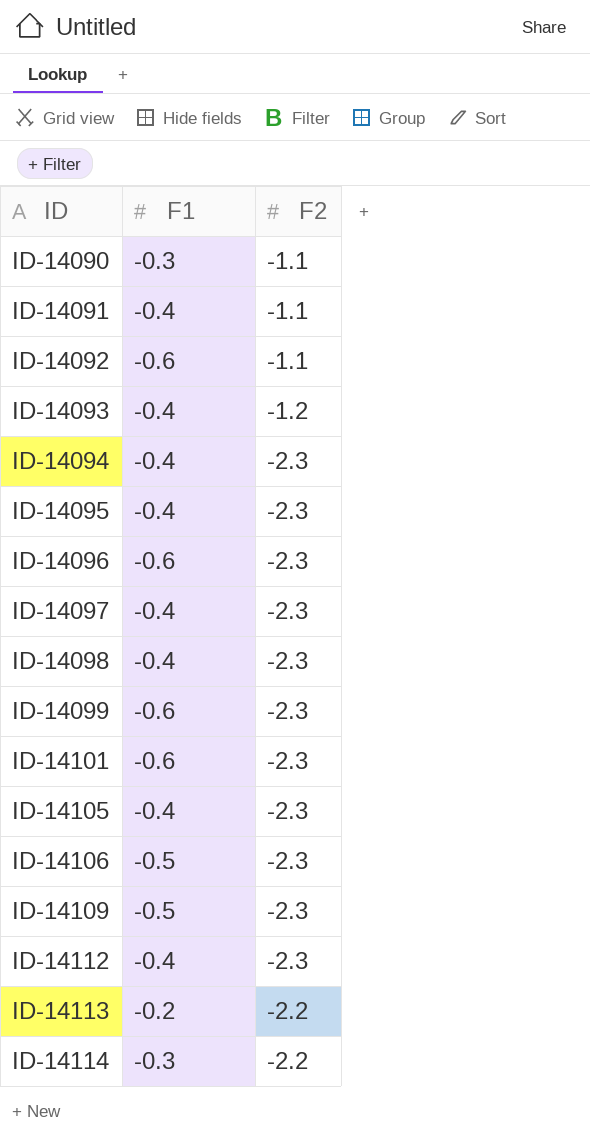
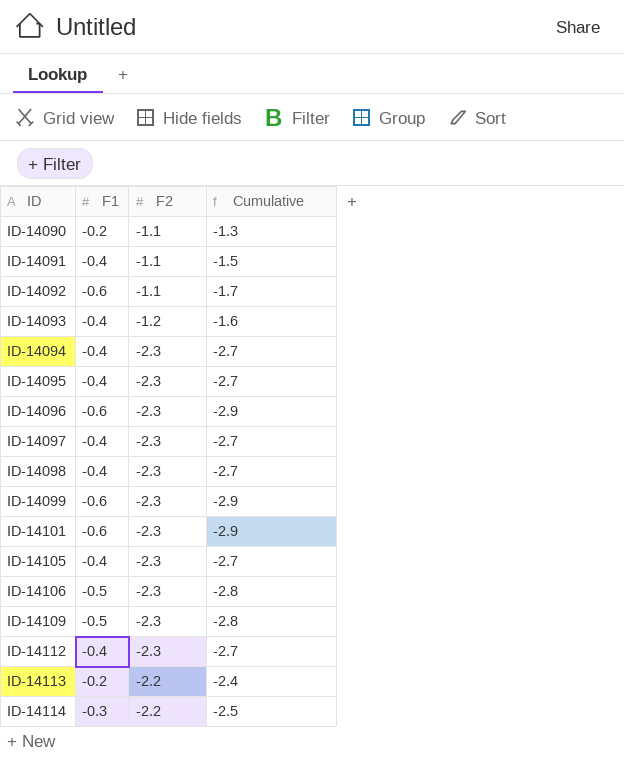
column Cumulative | formula: none -> [F1] + [F2]
ID-14090 | F1: -0.3 -> -0.2

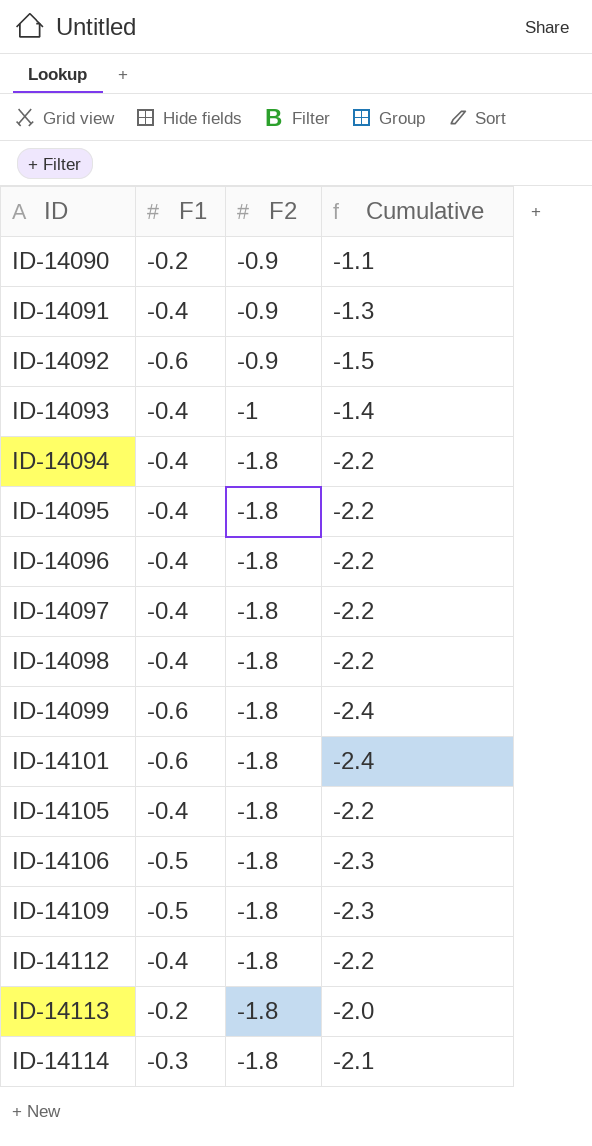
ID-14090 | F2: -1.1 -> -0.9
ID-14090 | Cumulative: -1.3 -> -1.1
ID-14091 | F2: -1.1 -> -0.9
ID-14091 | Cumulative: -1.5 -> -1.3
ID-14092 | F2: -1.1 -> -0.9
ID-14092 | Cumulative: -1.7 -> -1.5
ID-14093 | F2: -1.2 -> -1
ID-14093 | Cumulative: -1.6 -> -1.4
ID-14094 | F2: -2.3 -> -1.8
ID-14094 | Cumulative: -2.7 -> -2.2
ID-14095 | F2: -2.3 -> -1.8
ID-14095 | Cumulative: -2.7 -> -2.2
ID-14096 | F1: -0.6 -> -0.4
ID-14096 | F2: -2.3 -> -1.8
ID-14096 | Cumulative: -2.9 -> -2.2
ID-14097 | F2: -2.3 -> -1.8
ID-14097 | Cumulative: -2.7 -> -2.2
ID-14098 | F2: -2.3 -> -1.8
ID-14098 | Cumulative: -2.7 -> -2.2
ID-14099 | F2: -2.3 -> -1.8
ID-14099 | Cumulative: -2.9 -> -2.4
ID-14101 | F2: -2.3 -> -1.8
ID-14101 | Cumulative: -2.9 -> -2.4
ID-14105 | F2: -2.3 -> -1.8
ID-14105 | Cumulative: -2.7 -> -2.2
ID-14106 | F2: -2.3 -> -1.8
ID-14106 | Cumulative: -2.8 -> -2.3
ID-14109 | F2: -2.3 -> -1.8
ID-14109 | Cumulative: -2.8 -> -2.3
ID-14112 | F2: -2.3 -> -1.8
ID-14112 | Cumulative: -2.7 -> -2.2
ID-14113 | F2: -2.2 -> -1.8
ID-14113 | Cumulative: -2.4 -> -2.0
ID-14114 | F2: -2.2 -> -1.8
ID-14114 | Cumulative: -2.5 -> -2.1

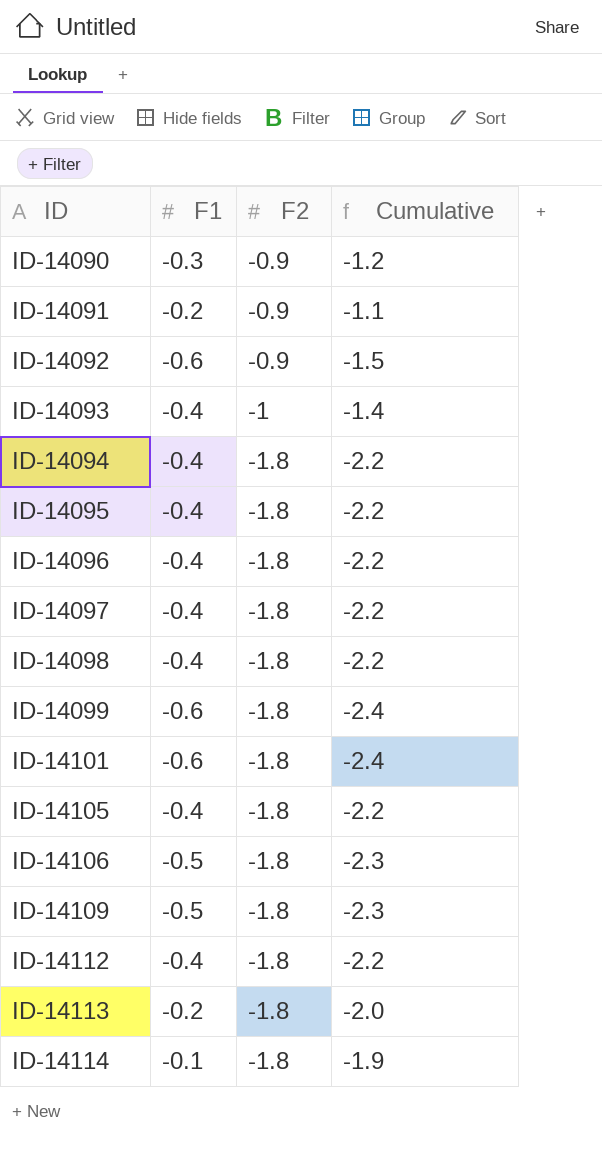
ID-14090 | F1: -0.2 -> -0.3
ID-14090 | Cumulative: -1.1 -> -1.2
ID-14091 | F1: -0.4 -> -0.2
ID-14091 | Cumulative: -1.3 -> -1.1
ID-14114 | F1: -0.3 -> -0.1
ID-14114 | Cumulative: -2.1 -> -1.9

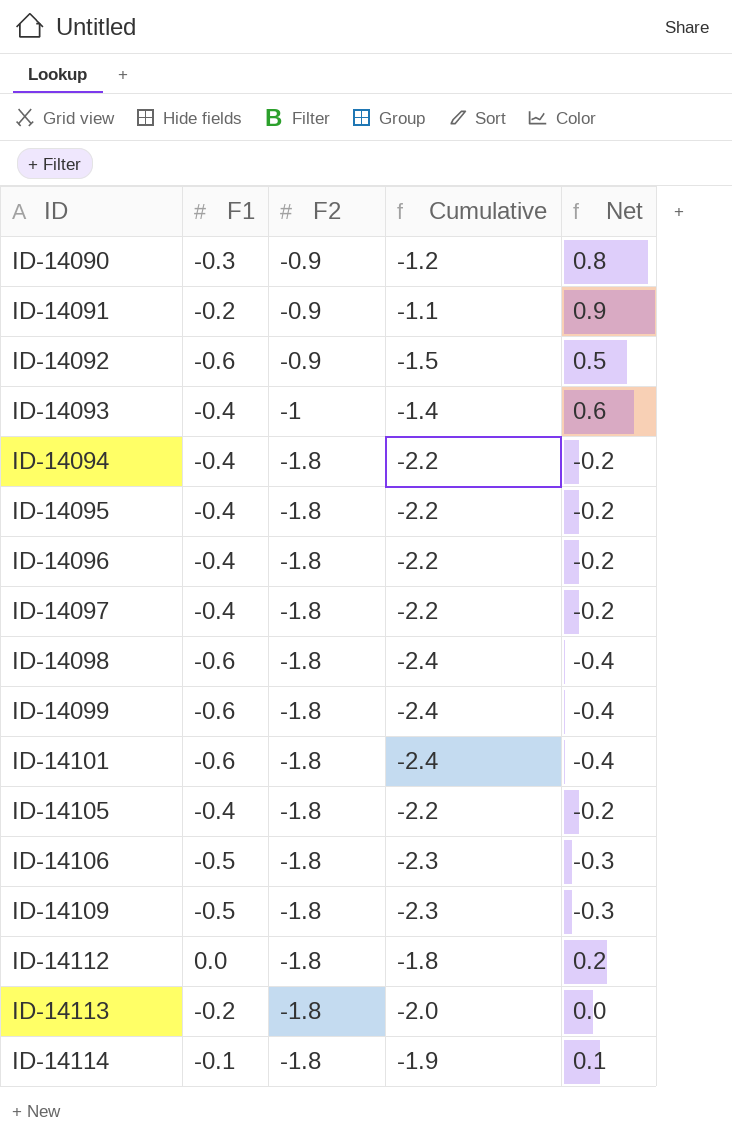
column Net | formula: none -> [Cumulative] + 2
ID-14098 | F1: -0.4 -> -0.6
ID-14098 | Cumulative: -2.2 -> -2.4
ID-14112 | F1: -0.4 -> 0.0
ID-14112 | Cumulative: -2.2 -> -1.8

